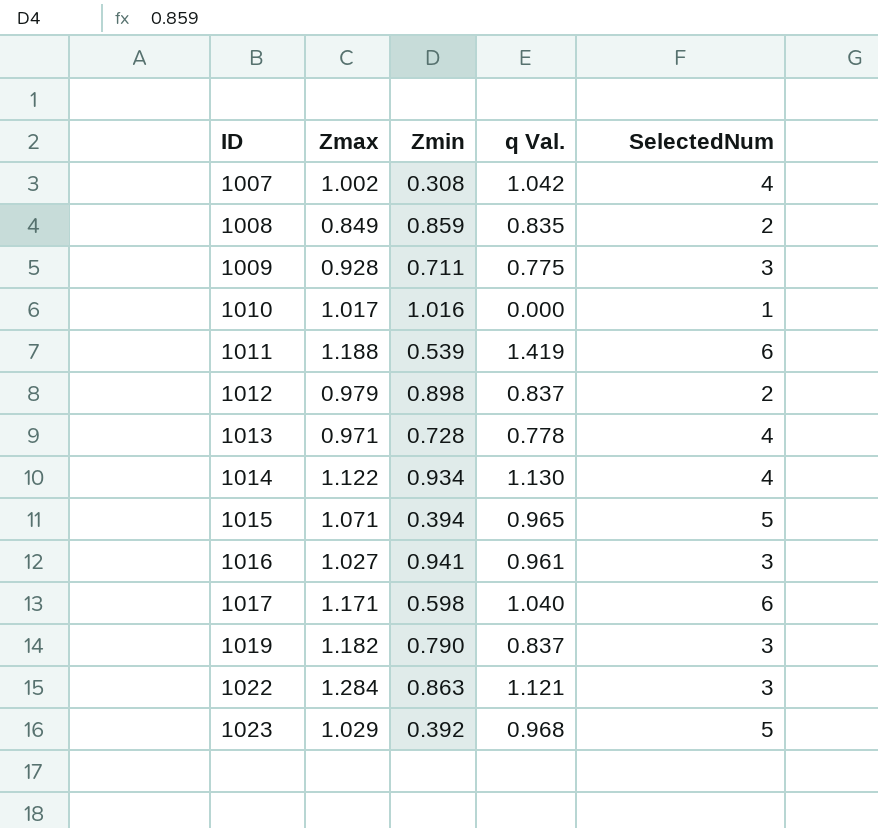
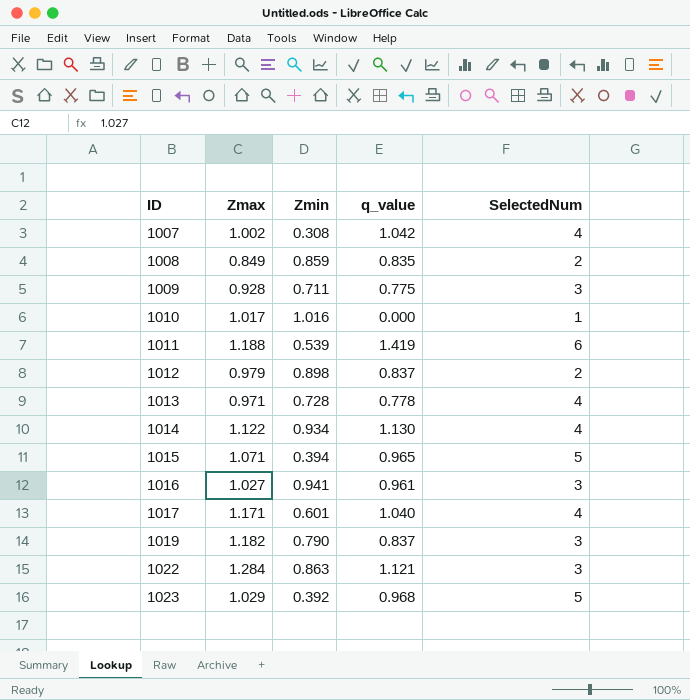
column name: q Val. -> q_value
1017 | Zmin: 0.598 -> 0.601
1017 | SelectedNum: 6 -> 4

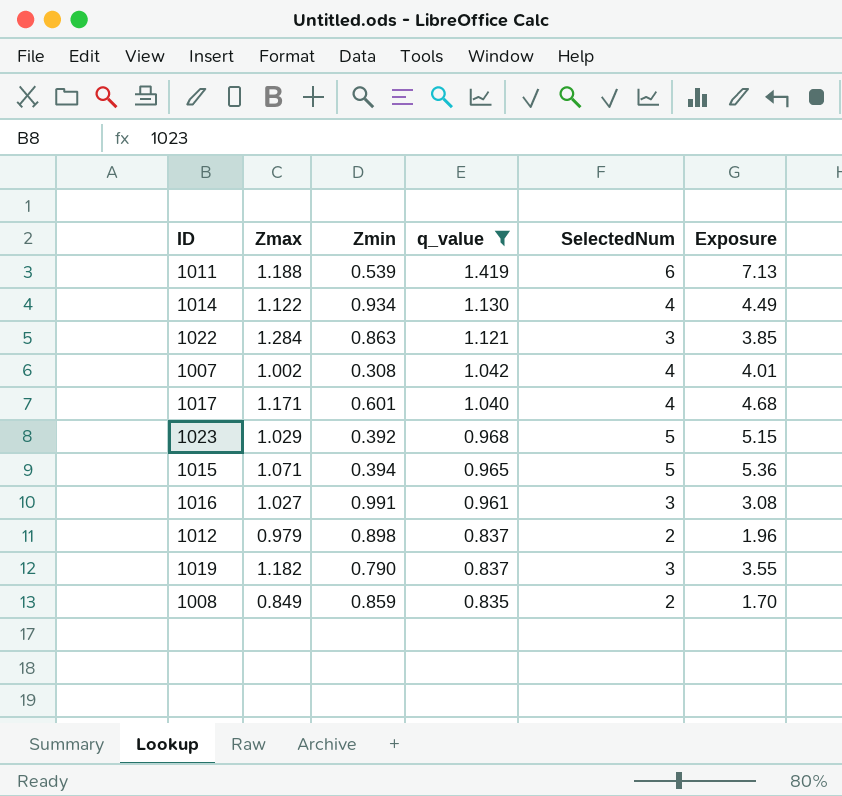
filter: none -> q_value >= 0.835
row order: ID ascending -> q_value descending
column Exposure | formula: none -> [Zmax] * [SelectedNum]
1016 | Zmin: 0.941 -> 0.991

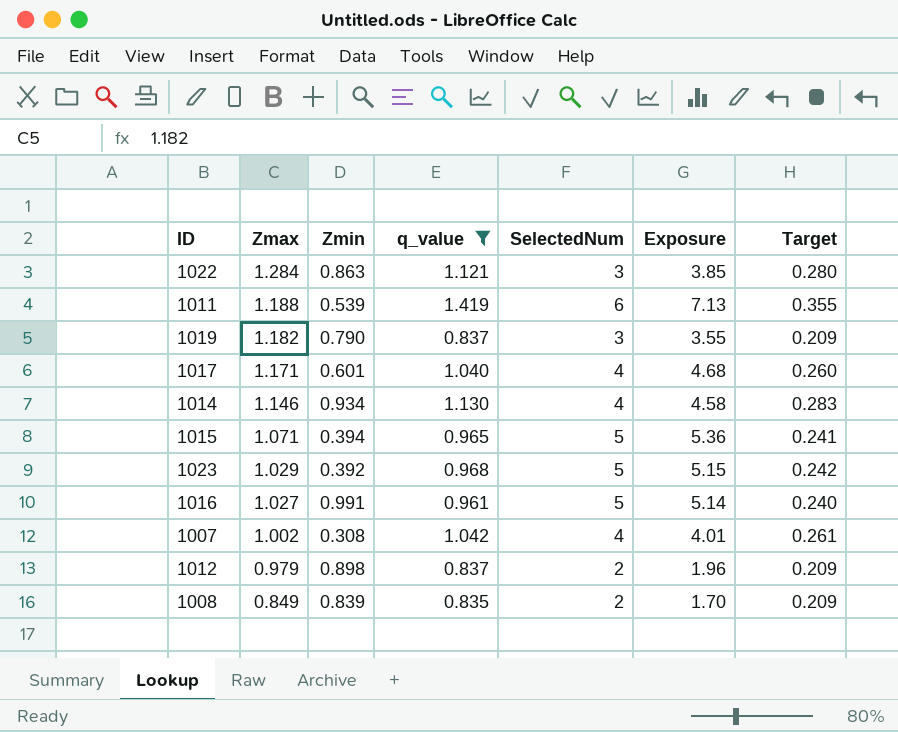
row order: q_value descending -> Zmax descending
column Target | formula: none -> [q_value] * 0.25
1014 | Zmax: 1.122 -> 1.146
1014 | Exposure: 4.49 -> 4.58
1016 | SelectedNum: 3 -> 5
1016 | Exposure: 3.08 -> 5.14
1008 | Zmin: 0.859 -> 0.839

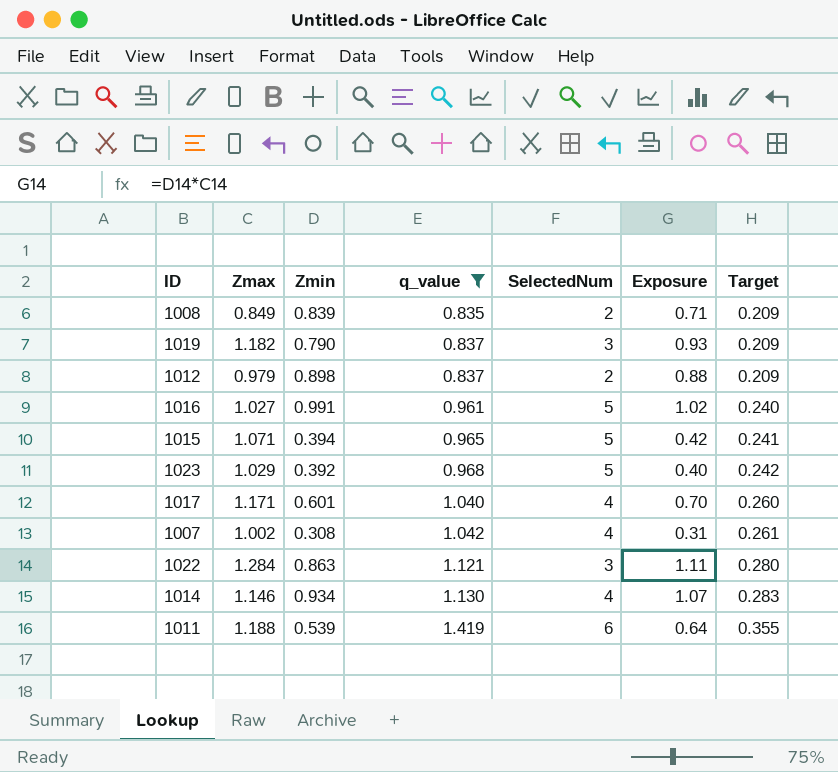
row order: Zmax descending -> q_value ascending
column Exposure | formula: [Zmax] * [SelectedNum] -> [Zmax] * [Zmin]

